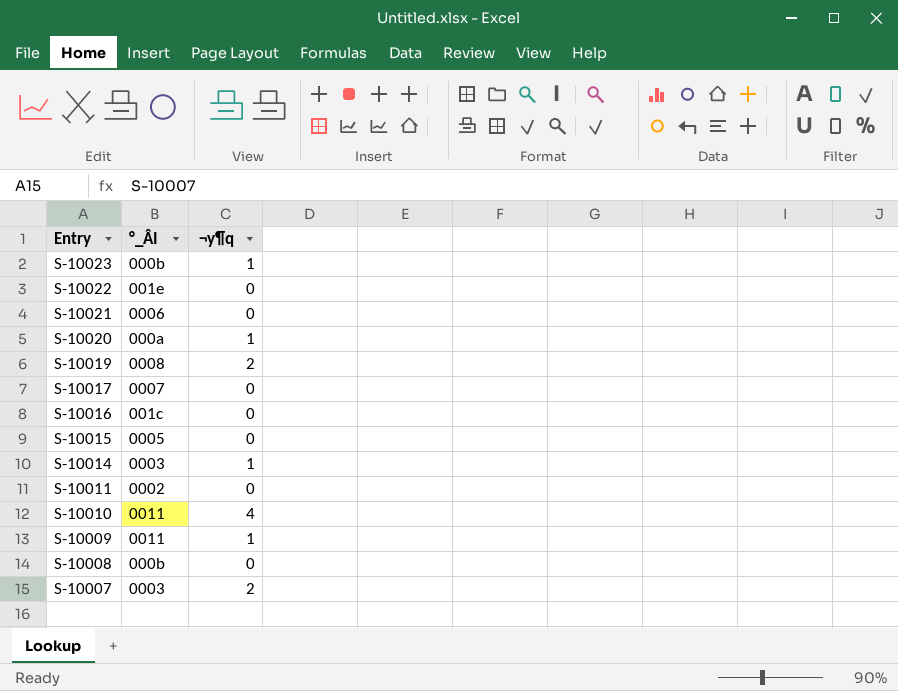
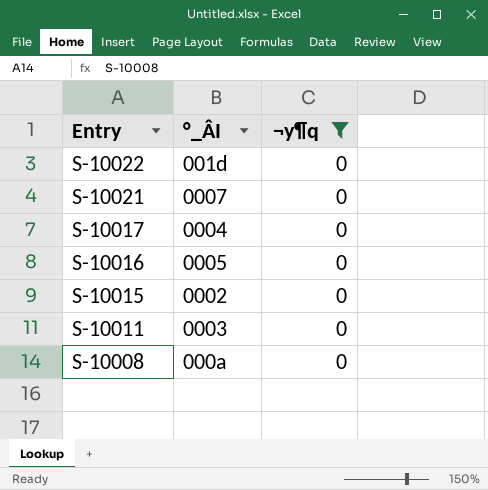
filter: none -> ¬y¶q = 0
S-10022 | °_ÂI: 001e -> 001d
S-10021 | °_ÂI: 0006 -> 0007
S-10017 | °_ÂI: 0007 -> 0004
S-10016 | °_ÂI: 001c -> 0005
S-10015 | °_ÂI: 0005 -> 0002
S-10011 | °_ÂI: 0002 -> 0003
S-10008 | °_ÂI: 000b -> 000a

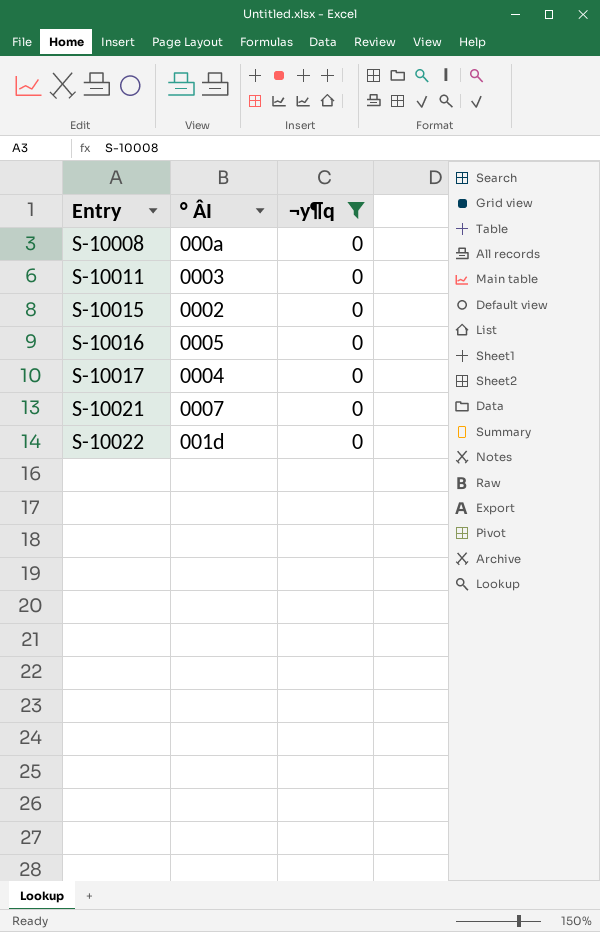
row order: Entry descending -> Entry ascending
column name: °_ÂI -> ° ÂI

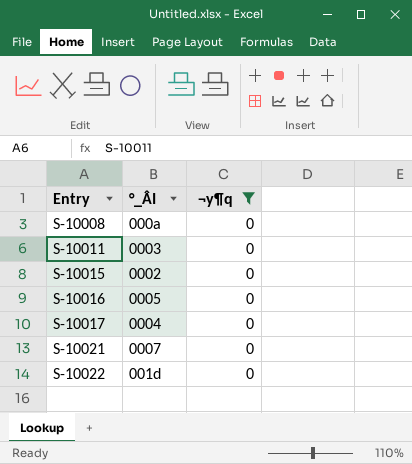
column name: ° ÂI -> °_ÂI

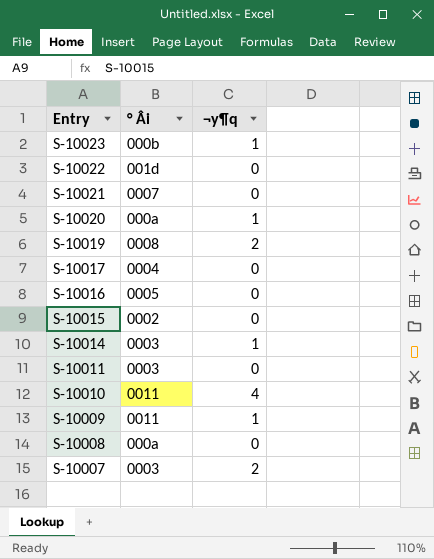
filter: ¬y¶q = 0 -> none
row order: Entry ascending -> Entry descending
column name: °_ÂI -> ° Âi

